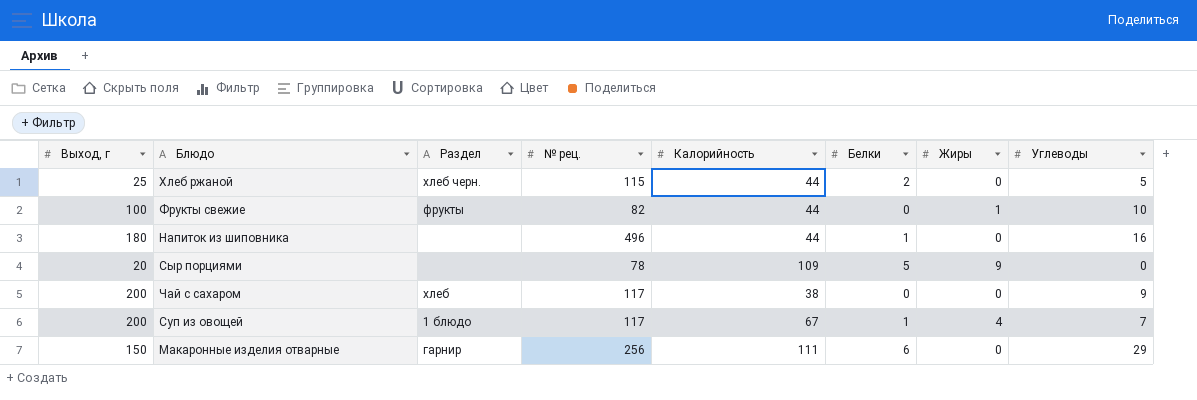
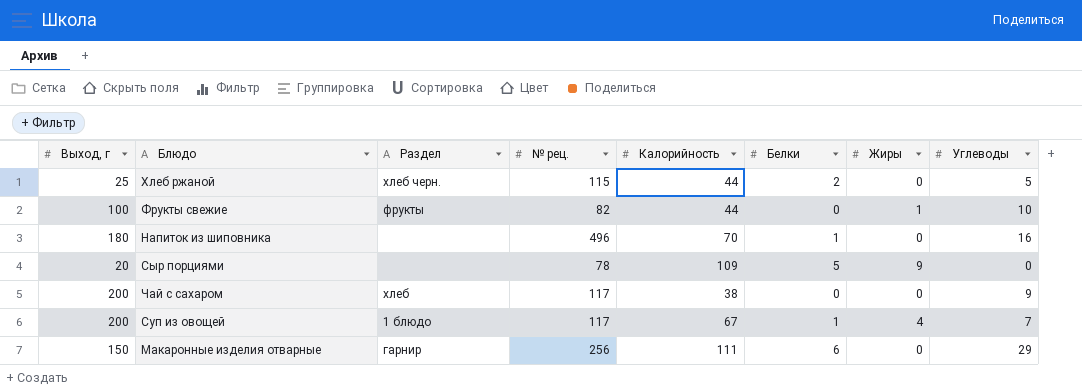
Напиток из шиповника | Калорийность: 44 -> 70

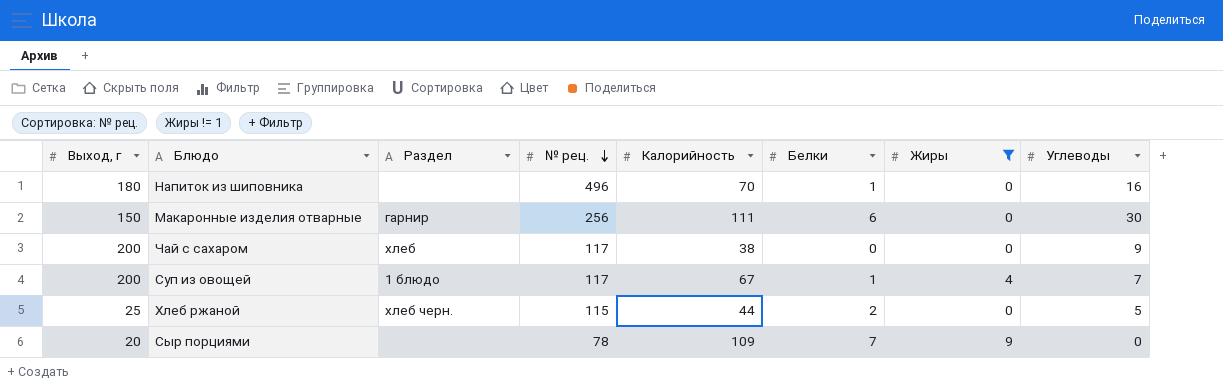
filter: none -> Жиры != 1
row order: none -> № рец. descending
Макаронные изделия отварные | Углеводы: 29 -> 30
Сыр порциями | Белки: 5 -> 7

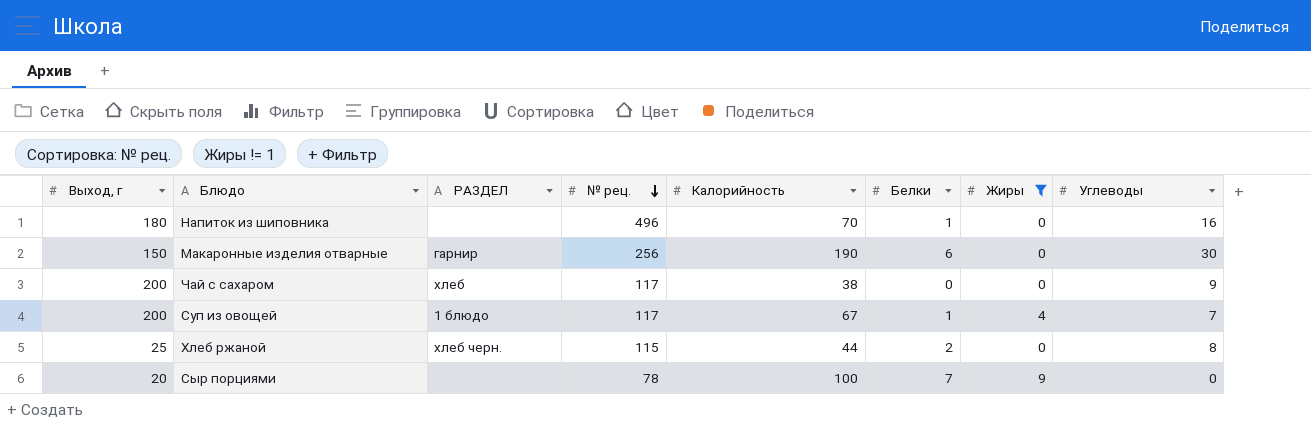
column name: Раздел -> РАЗДЕЛ
Макаронные изделия отварные | Калорийность: 111 -> 190
Хлеб ржаной | Углеводы: 5 -> 8
Сыр порциями | Калорийность: 109 -> 100

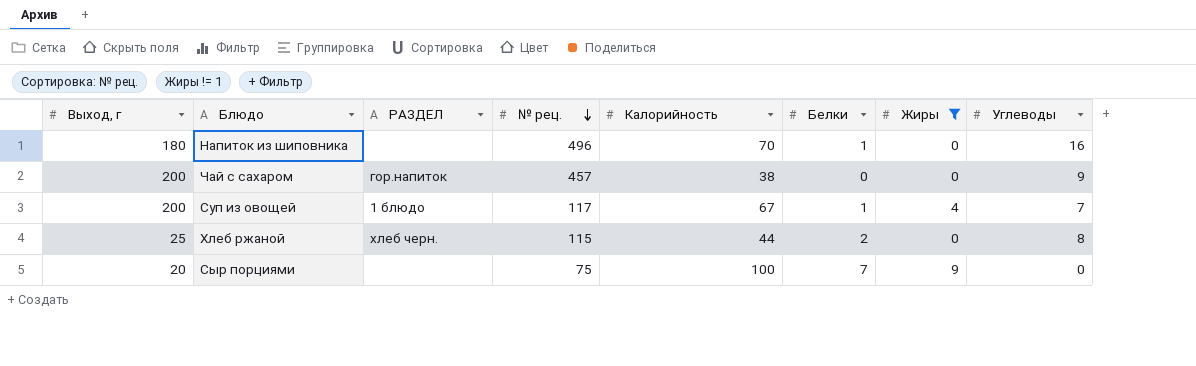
row Макаронные изделия отварные: 150 | гарнир | 256 | 190 | 6 | 0 | 30 -> none
Чай с сахаром | РАЗДЕЛ: хлеб -> гор.напиток
Чай с сахаром | № рец.: 117 -> 457
Сыр порциями | № рец.: 78 -> 75

